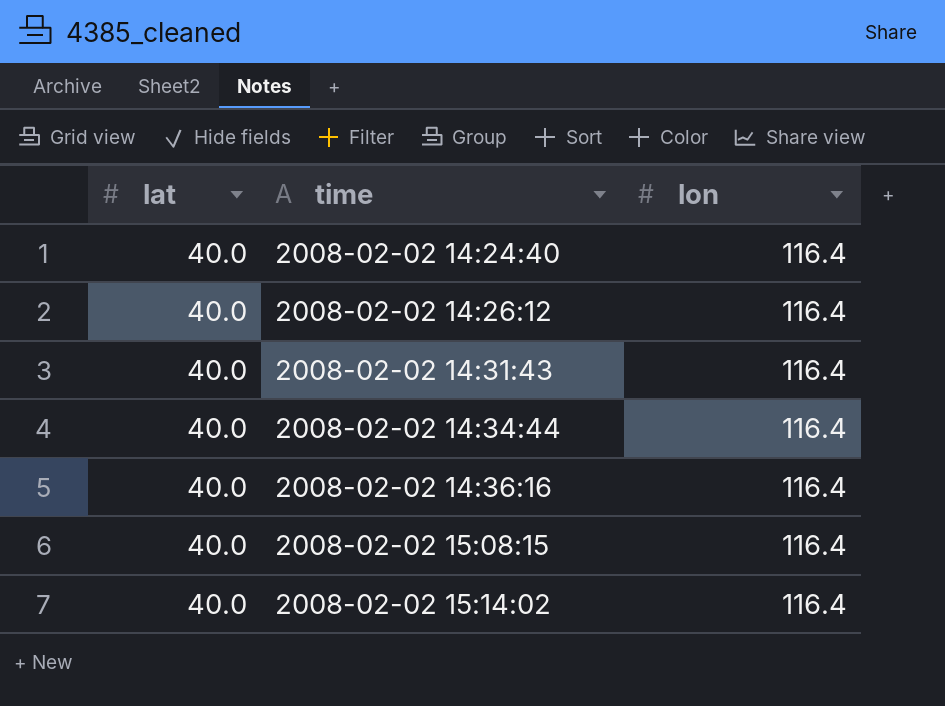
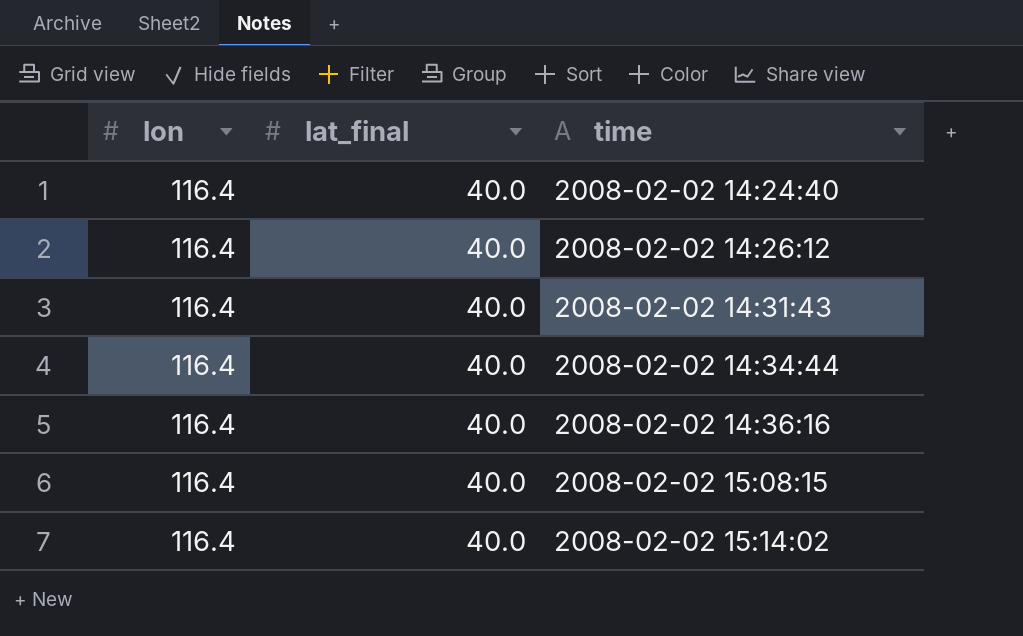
column lon | position: 3 -> 1
column name: lat -> lat_final

